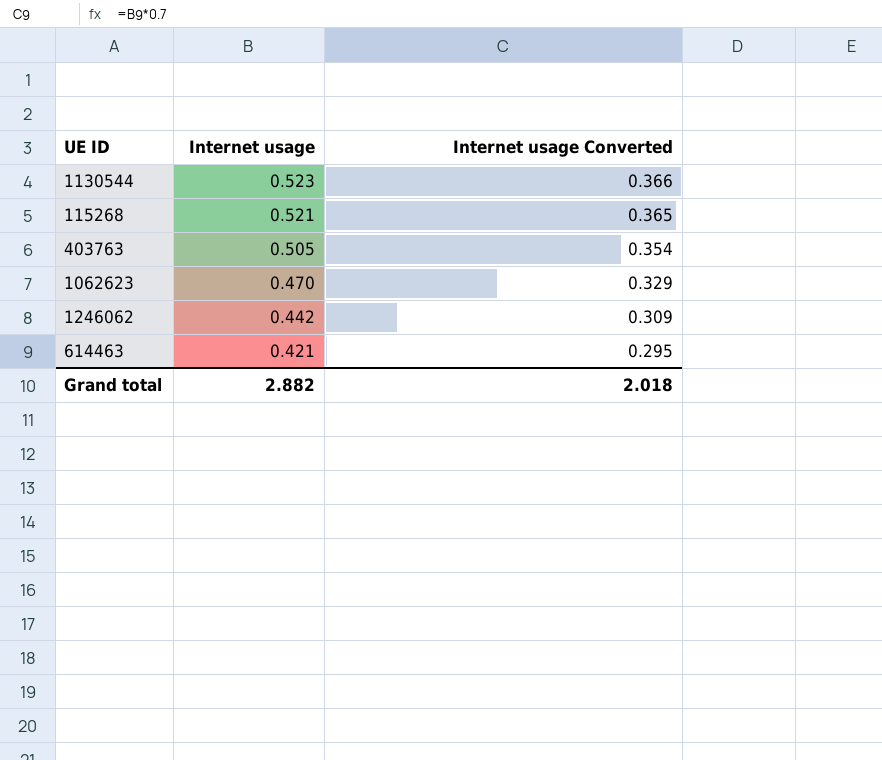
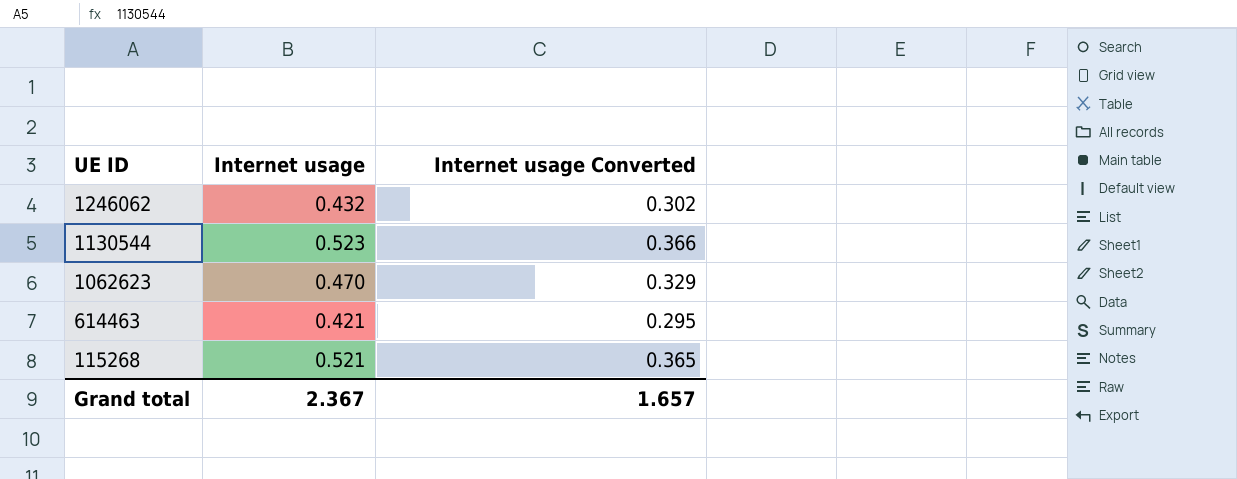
row order: Internet usage descending -> UE ID descending
row 403763: 0.505 | 0.354 -> none
1246062 | Internet usage: 0.442 -> 0.432
1246062 | Internet usage Converted: 0.309 -> 0.302
Grand total | Internet usage: 2.882 -> 2.367
Grand total | Internet usage Converted: 2.018 -> 1.657

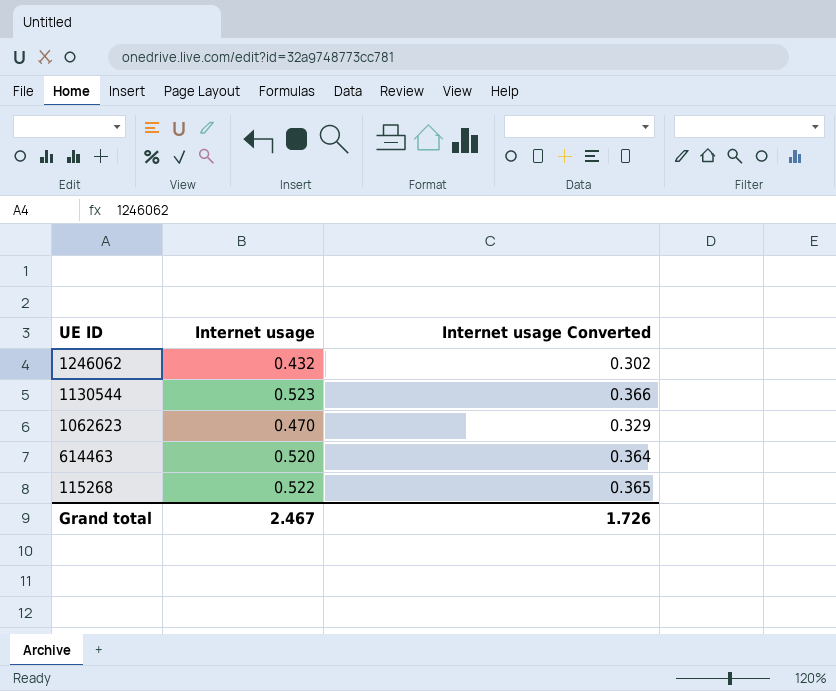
614463 | Internet usage: 0.421 -> 0.520
614463 | Internet usage Converted: 0.295 -> 0.364
115268 | Internet usage: 0.521 -> 0.522
Grand total | Internet usage: 2.367 -> 2.467
Grand total | Internet usage Converted: 1.657 -> 1.726

